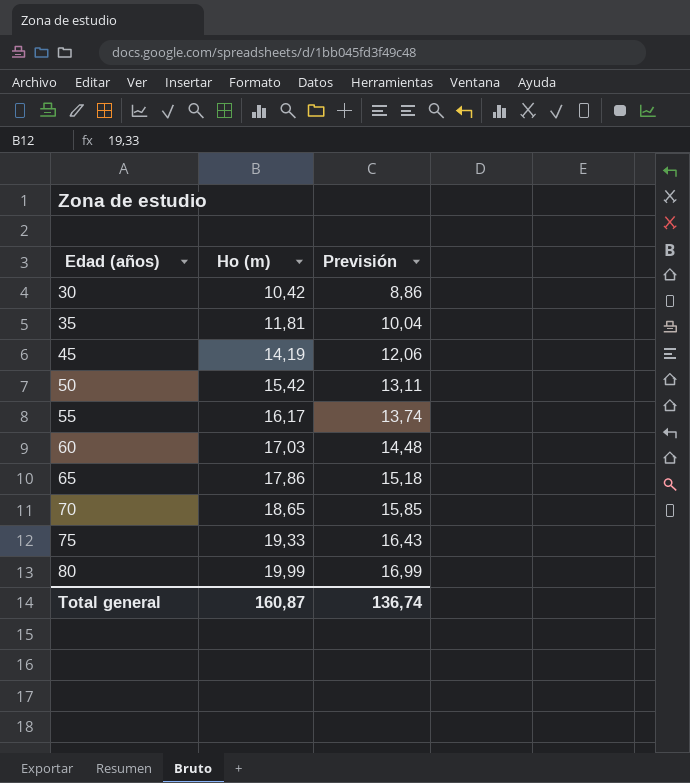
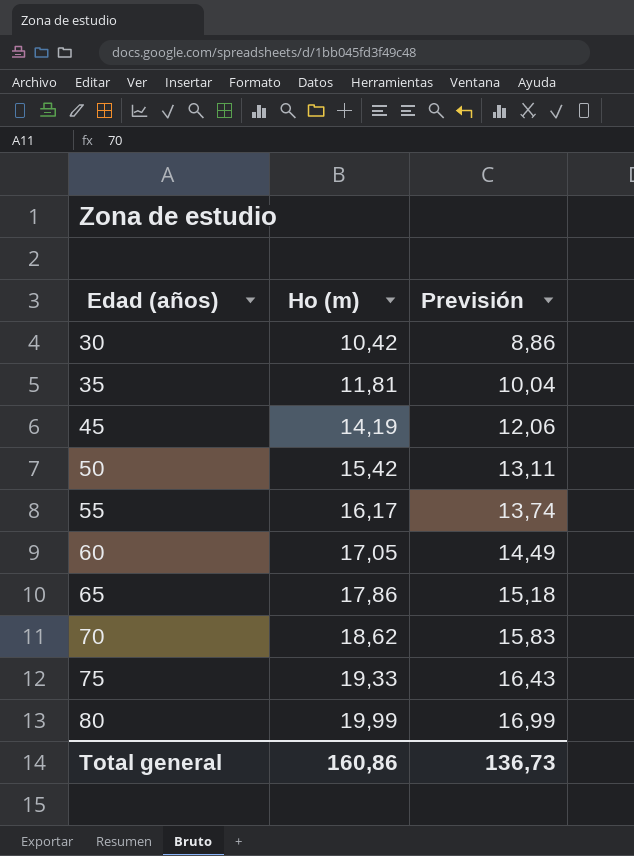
60 | Ho (m): 17,03 -> 17,05
60 | Previsión: 14,48 -> 14,49
70 | Ho (m): 18,65 -> 18,62
70 | Previsión: 15,85 -> 15,83
Total general | Ho (m): 160,87 -> 160,86
Total general | Previsión: 136,74 -> 136,73

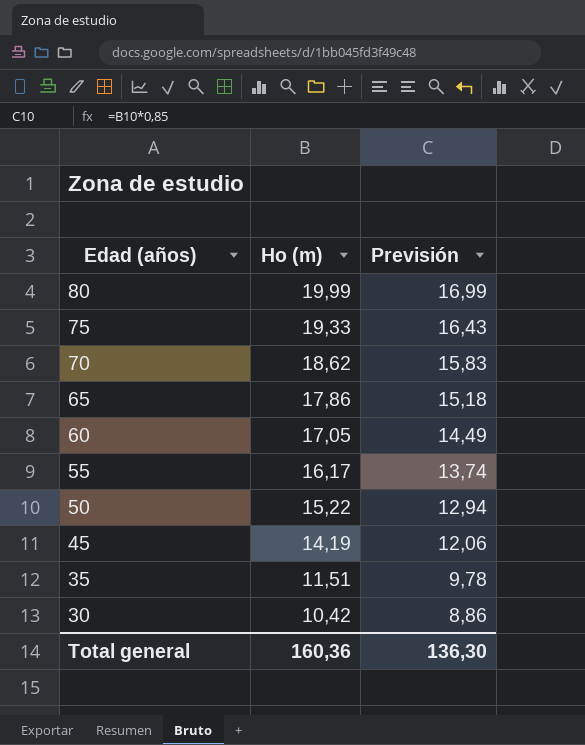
row order: Edad (años) ascending -> Edad (años) descending
50 | Ho (m): 15,42 -> 15,22
50 | Previsión: 13,11 -> 12,94
35 | Ho (m): 11,81 -> 11,51
35 | Previsión: 10,04 -> 9,78
Total general | Ho (m): 160,86 -> 160,36
Total general | Previsión: 136,73 -> 136,30

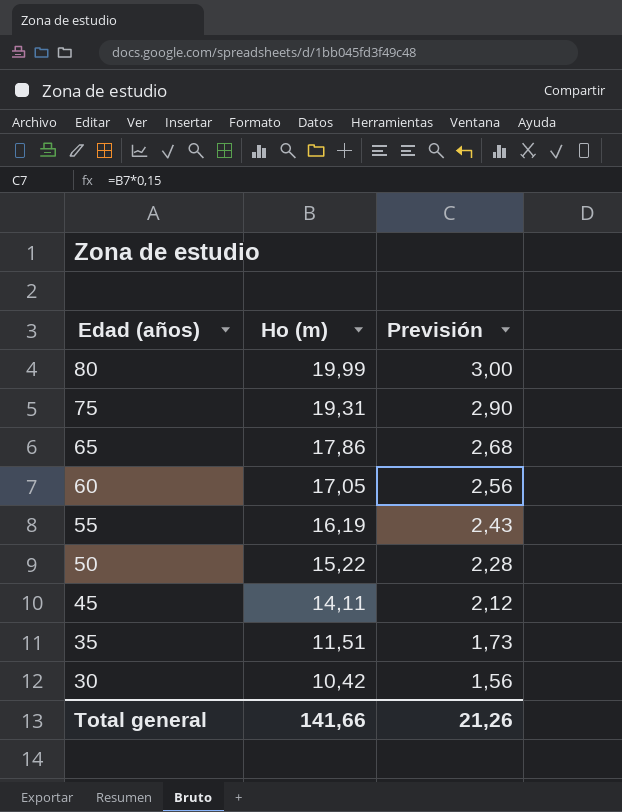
column Previsión | formula: [Ho (m)] * 0,85 -> [Ho (m)] * 0,15
row 70: 18,62 | 15,83 -> none
75 | Ho (m): 19,33 -> 19,31
55 | Ho (m): 16,17 -> 16,19
45 | Ho (m): 14,19 -> 14,11
Total general | Ho (m): 160,36 -> 141,66
Total general | Previsión: 136,30 -> 21,26

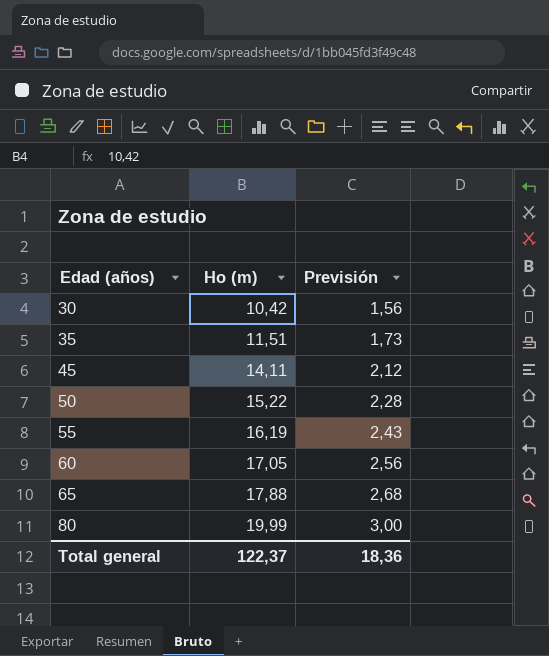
row order: Edad (años) descending -> Edad (años) ascending
row 75: 19,31 | 2,90 -> none
65 | Ho (m): 17,86 -> 17,88
Total general | Ho (m): 141,66 -> 122,37
Total general | Previsión: 21,26 -> 18,36

